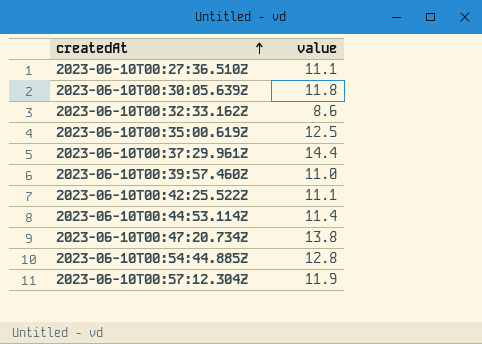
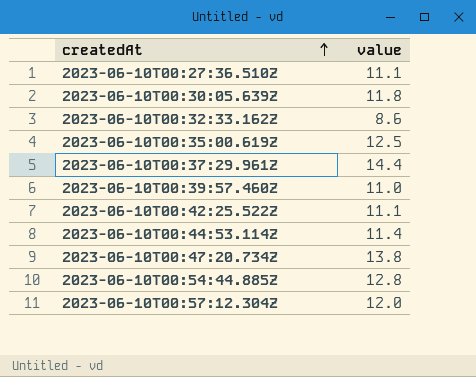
2023-06-10T00:57:12.304Z | value: 11.9 -> 12.0

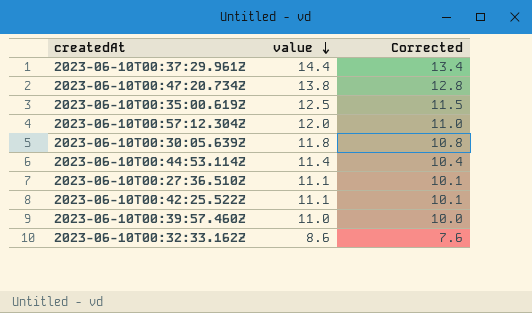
row order: createdAt ascending -> value descending
column Corrected | formula: none -> [value] - 1
row 2023-06-10T00:54:44.885Z: 12.8 -> none

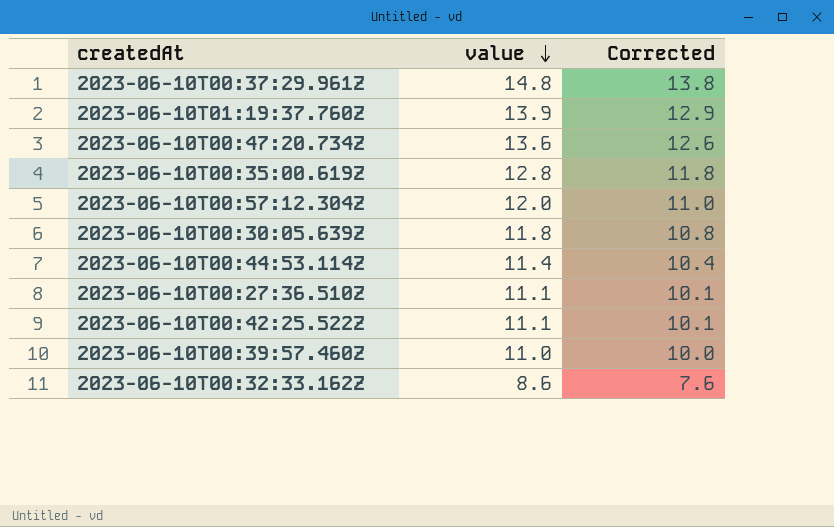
2023-06-10T00:37:29.961Z | value: 14.4 -> 14.8
2023-06-10T00:37:29.961Z | Corrected: 13.4 -> 13.8
row 2023-06-10T01:19:37.760Z: none -> 13.9 | 12.9
2023-06-10T00:47:20.734Z | value: 13.8 -> 13.6
2023-06-10T00:47:20.734Z | Corrected: 12.8 -> 12.6
2023-06-10T00:35:00.619Z | value: 12.5 -> 12.8
2023-06-10T00:35:00.619Z | Corrected: 11.5 -> 11.8

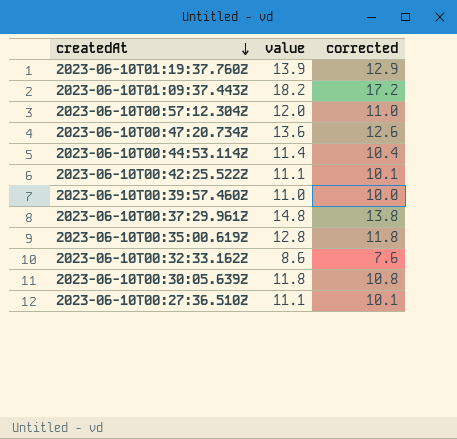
row order: value descending -> createdAt descending
column name: Corrected -> corrected
row 2023-06-10T01:09:37.443Z: none -> 18.2 | 17.2

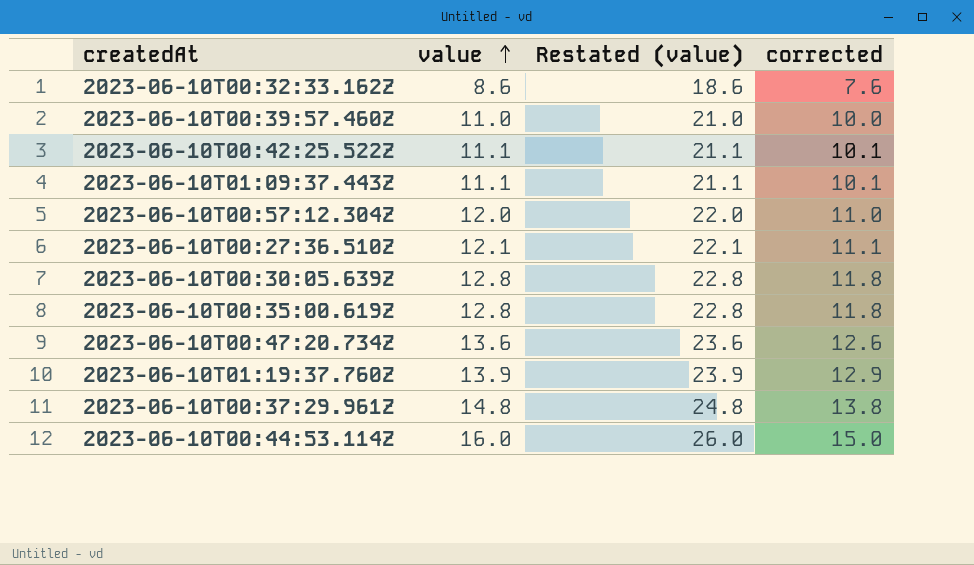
row order: createdAt descending -> value ascending
column Restated (value) | formula: none -> [value] + 10
2023-06-10T01:09:37.443Z | value: 18.2 -> 11.1
2023-06-10T01:09:37.443Z | corrected: 17.2 -> 10.1
2023-06-10T00:27:36.510Z | value: 11.1 -> 12.1
2023-06-10T00:27:36.510Z | corrected: 10.1 -> 11.1
2023-06-10T00:30:05.639Z | value: 11.8 -> 12.8
2023-06-10T00:30:05.639Z | corrected: 10.8 -> 11.8
2023-06-10T00:44:53.114Z | value: 11.4 -> 16.0
2023-06-10T00:44:53.114Z | corrected: 10.4 -> 15.0

